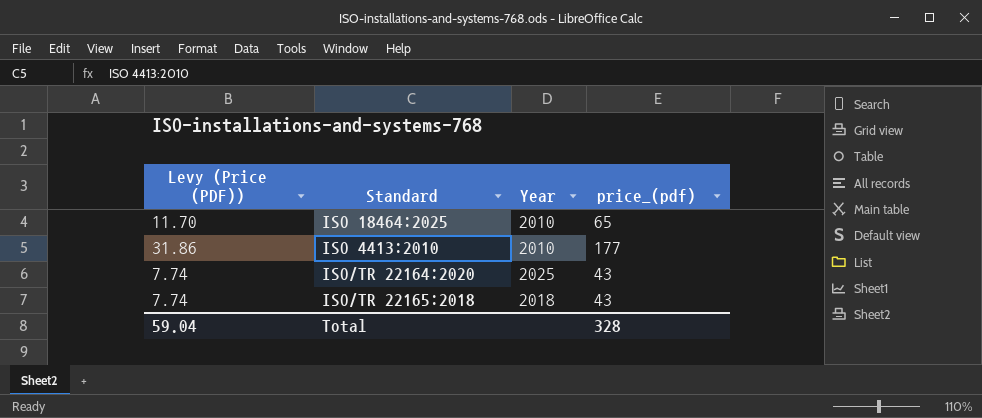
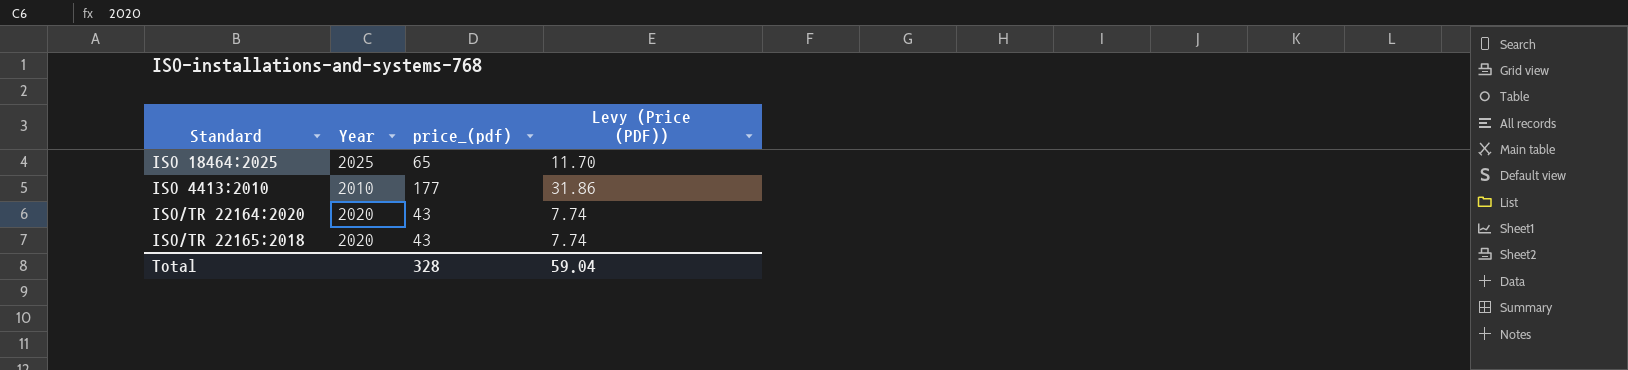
column Levy (Price (PDF)) | position: 1 -> 4
ISO 18464:2025 | Year: 2010 -> 2025
ISO/TR 22164:2020 | Year: 2025 -> 2020
ISO/TR 22165:2018 | Year: 2018 -> 2020

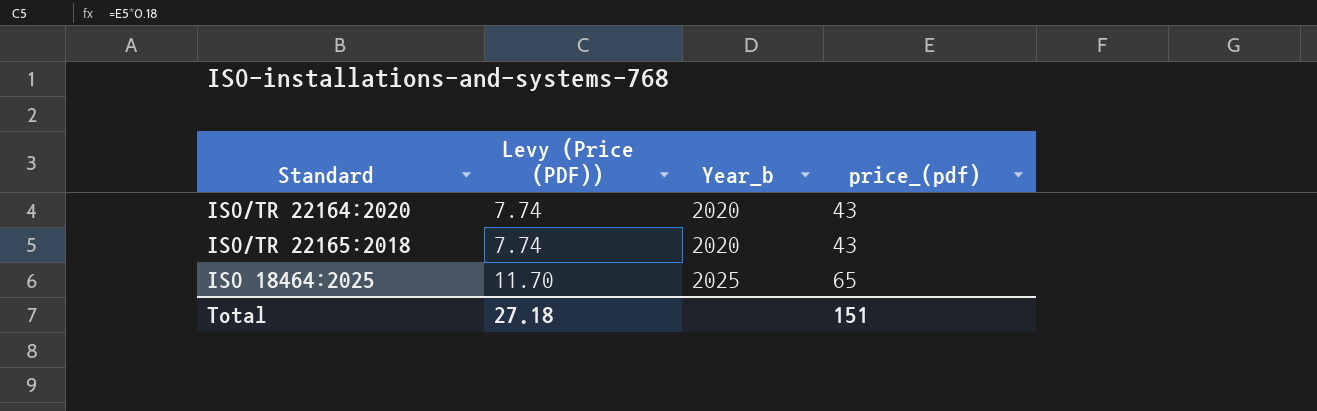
row order: none -> Levy (Price (PDF)) ascending
column Levy (Price (PDF)) | position: 4 -> 2
column name: Year -> Year_b
row ISO 4413:2010: 2010 | 177 | 31.86 -> none
Total | Levy (Price (PDF)): 59.04 -> 27.18
Total | price_(pdf): 328 -> 151

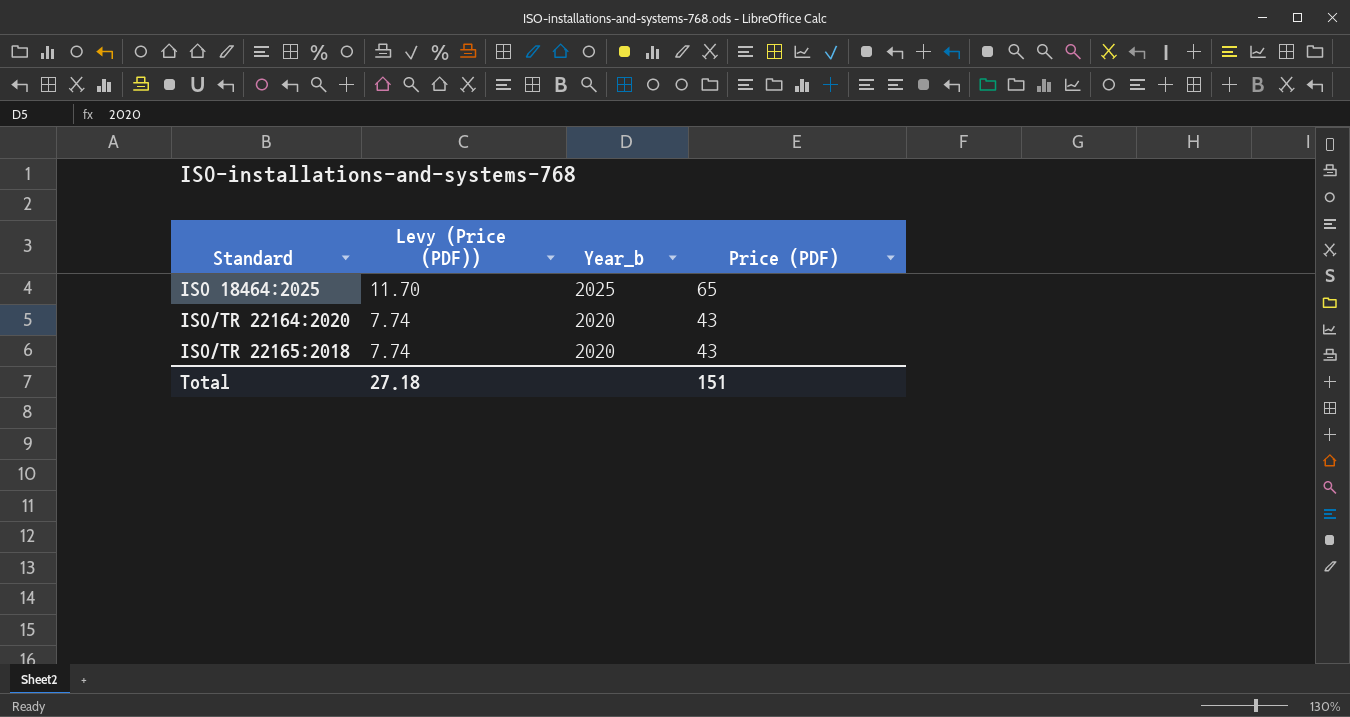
row order: Levy (Price (PDF)) ascending -> Standard ascending
column name: price_(pdf) -> Price (PDF)

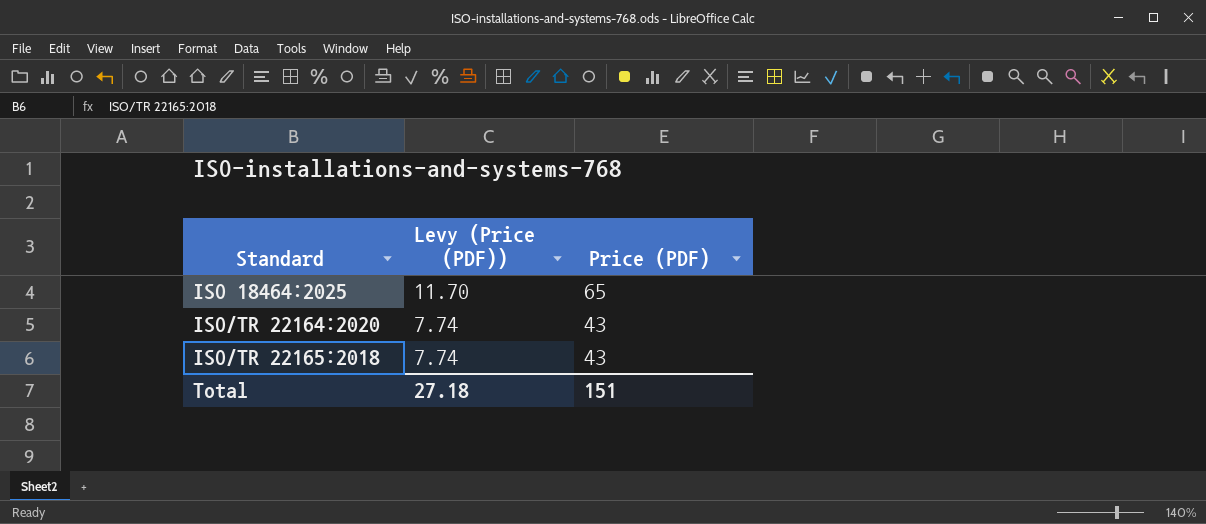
column Year_b | position: 3 -> none

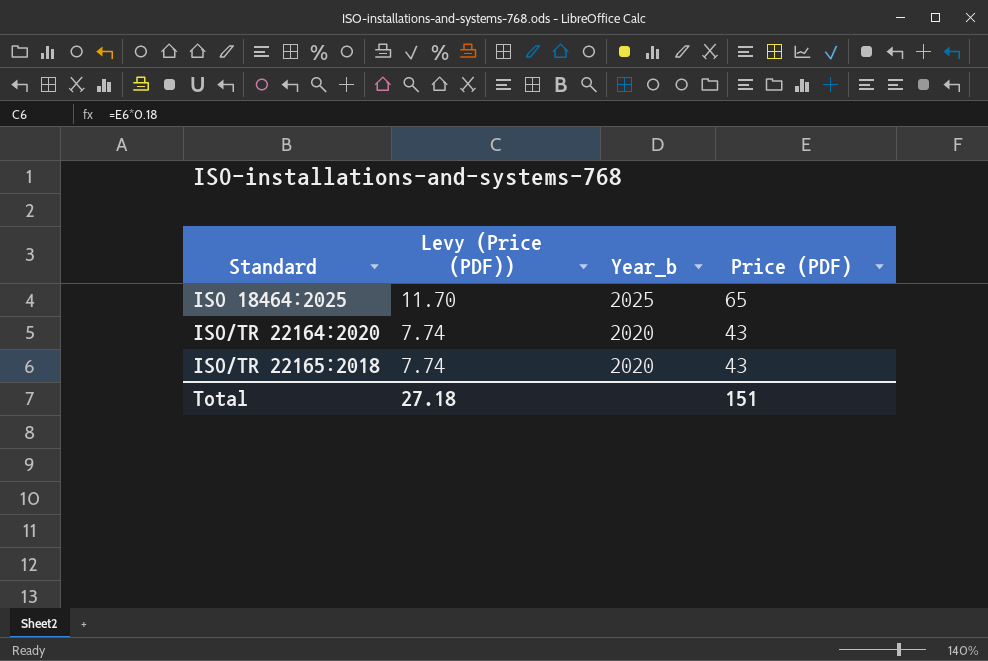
column Year_b | position: none -> 3

